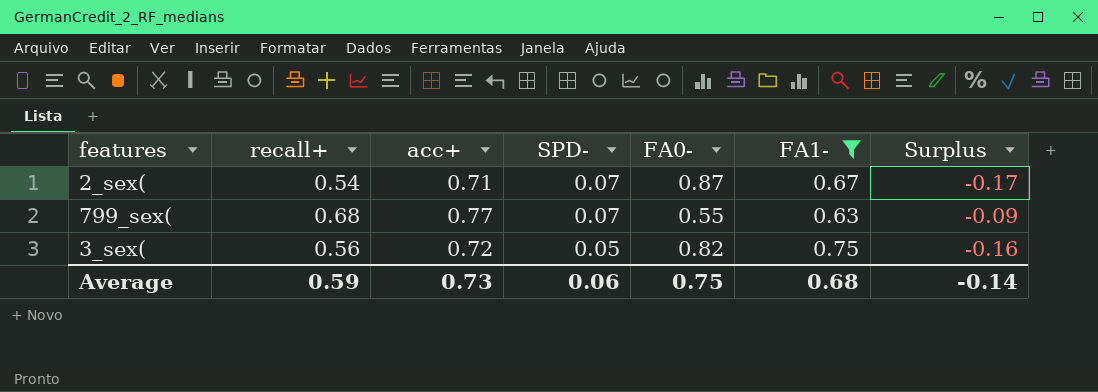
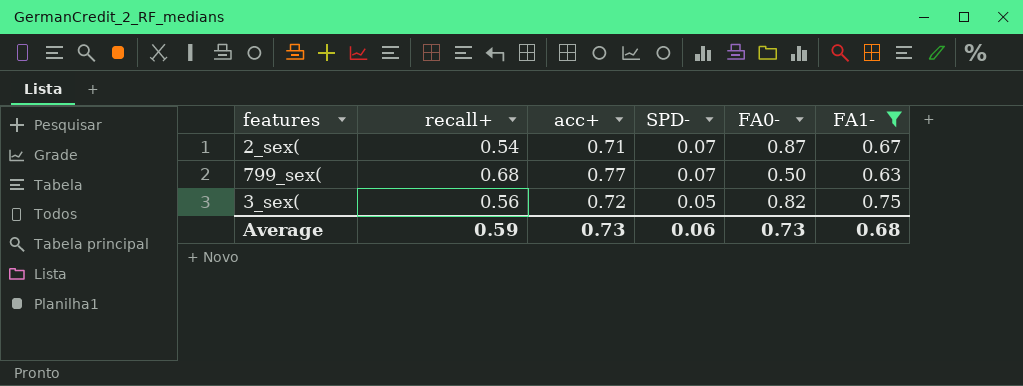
column Surplus | formula: [recall+] - [acc+] -> none
799_sex( | FA0-: 0.55 -> 0.50
Average | FA0-: 0.75 -> 0.73

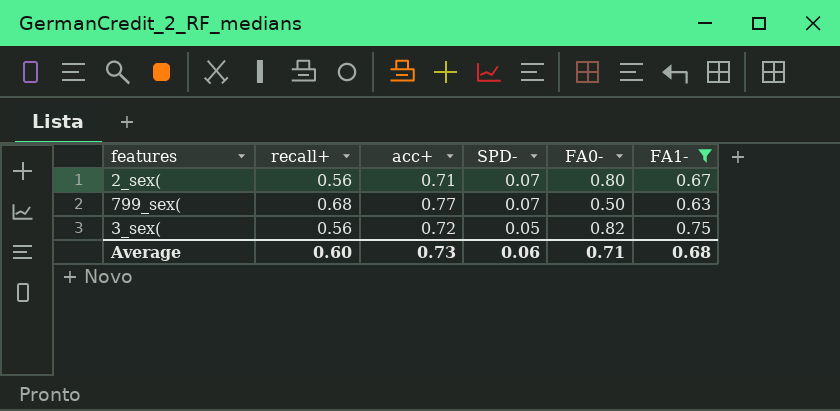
2_sex( | recall+: 0.54 -> 0.56
2_sex( | FA0-: 0.87 -> 0.80
Average | recall+: 0.59 -> 0.60
Average | FA0-: 0.73 -> 0.71

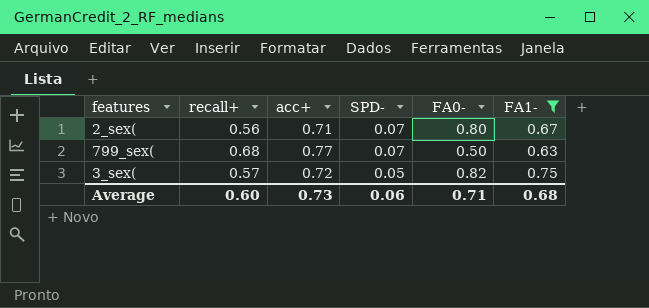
3_sex( | recall+: 0.56 -> 0.57

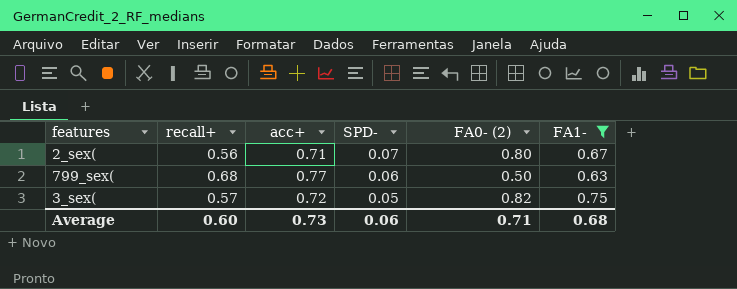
column name: FA0- -> FA0- (2)
799_sex( | SPD-: 0.07 -> 0.06

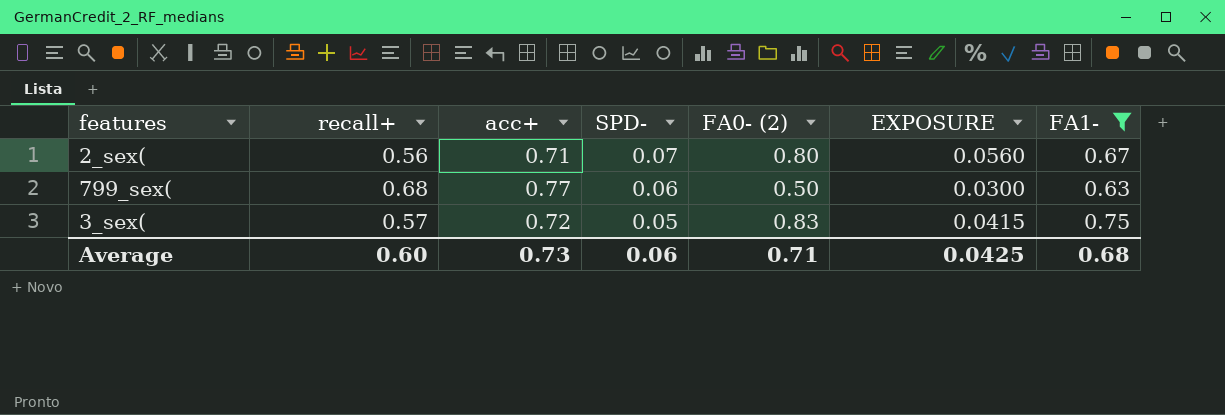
column EXPOSURE | formula: none -> [SPD-] * [FA0- (2)]
3_sex( | FA0- (2): 0.82 -> 0.83

